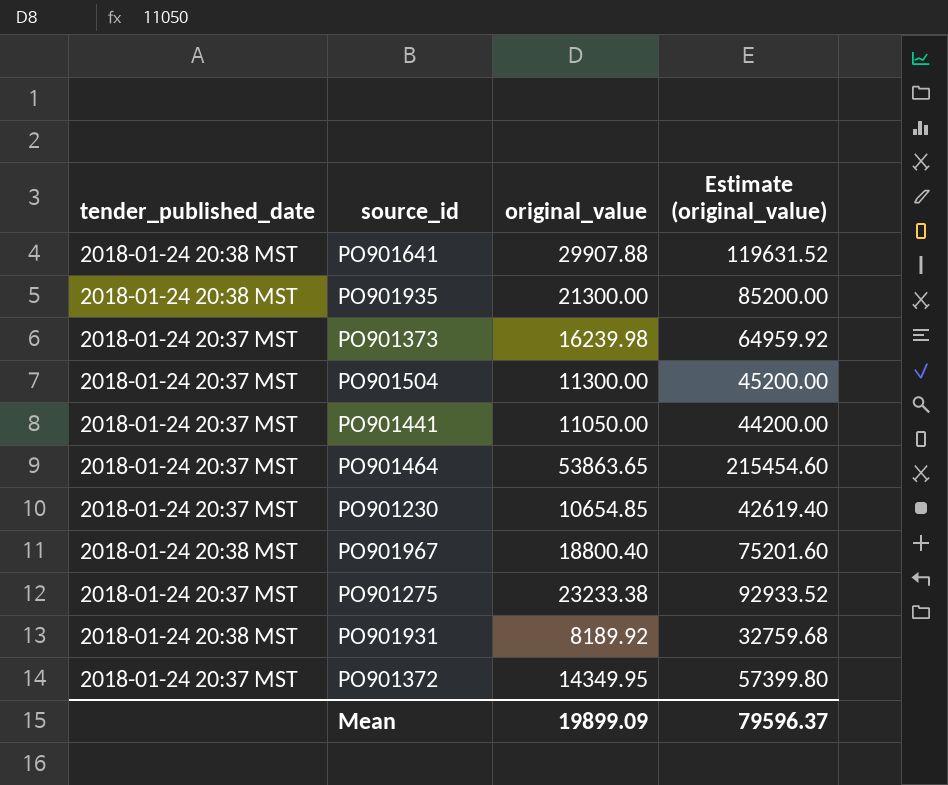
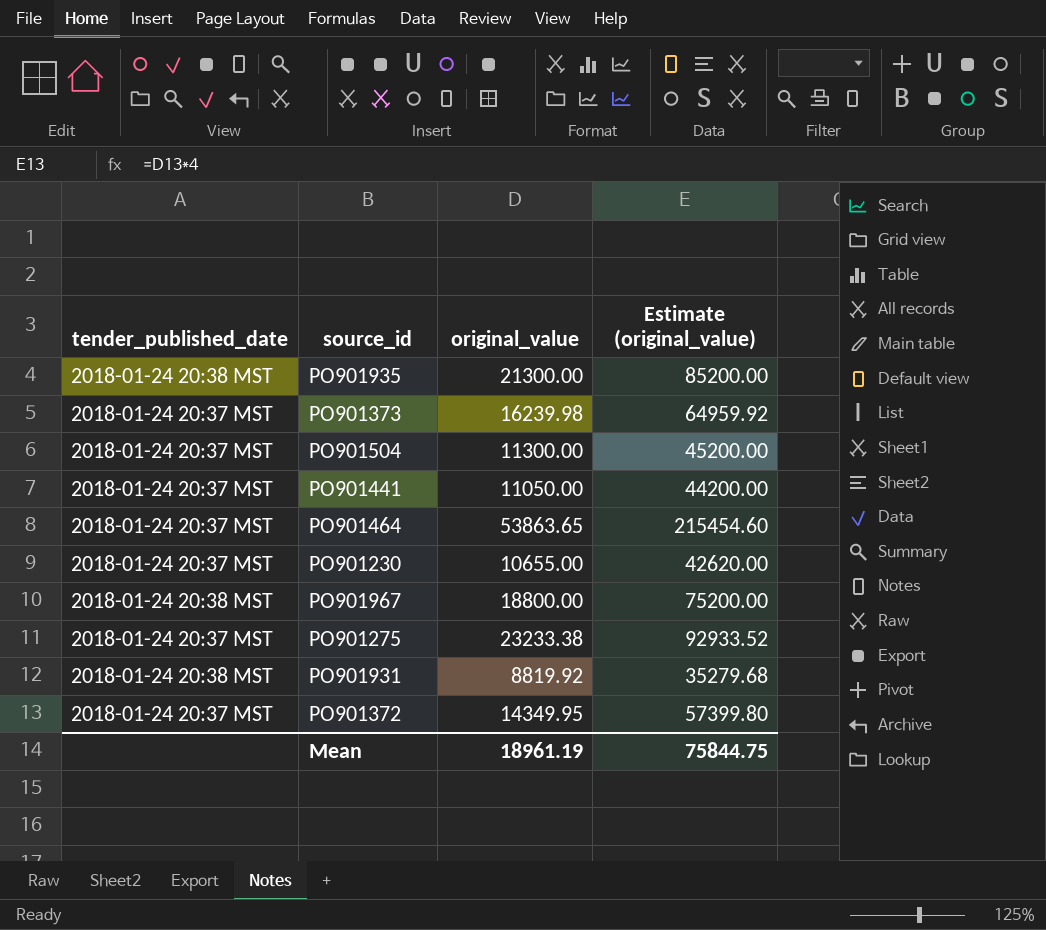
row PO901641: 2018-01-24 20:38 MST | 29907.88 | 119631.52 -> none
PO901230 | original_value: 10654.85 -> 10655.00
PO901230 | Estimate (original_value): 42619.40 -> 42620.00
PO901967 | original_value: 18800.40 -> 18800.00
PO901967 | Estimate (original_value): 75201.60 -> 75200.00
PO901931 | original_value: 8189.92 -> 8819.92
PO901931 | Estimate (original_value): 32759.68 -> 35279.68
Mean | original_value: 19899.09 -> 18961.19
Mean | Estimate (original_value): 79596.37 -> 75844.75

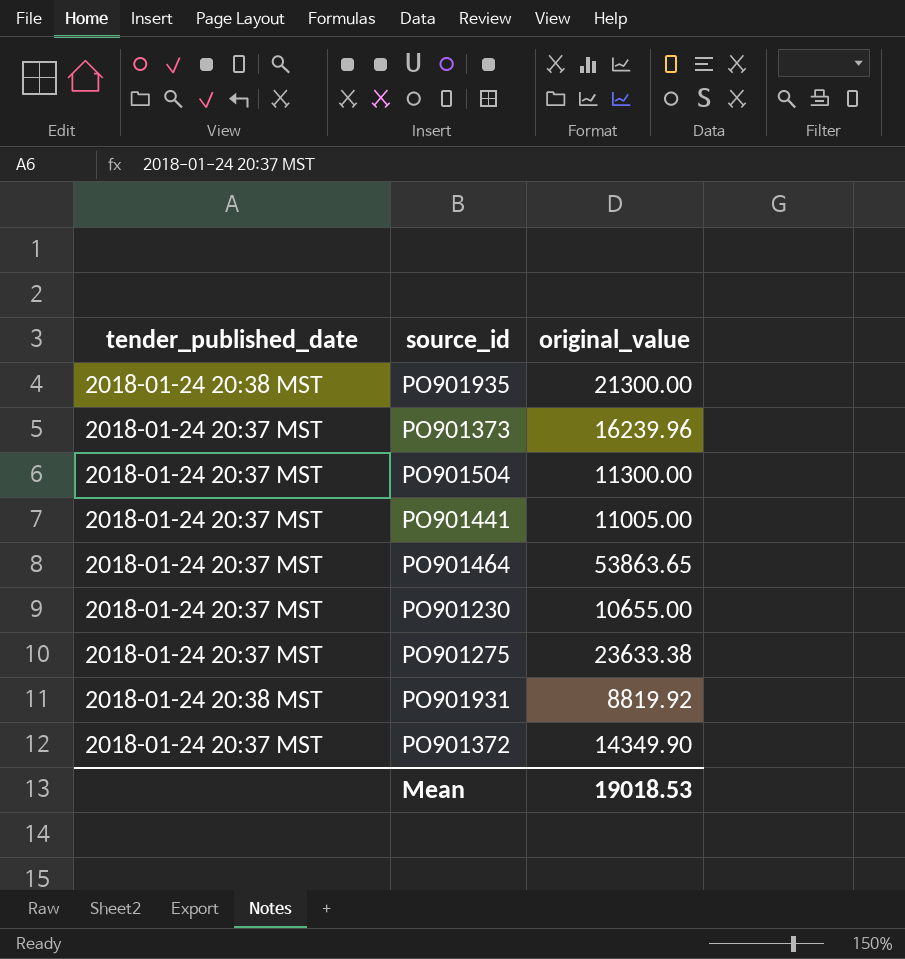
column Estimate (original_value) | formula: [original_value] * 4 -> none
row PO901967: 2018-01-24 20:38 MST | 18800.00 | 75200.00 -> none
PO901373 | original_value: 16239.98 -> 16239.96
PO901441 | original_value: 11050.00 -> 11005.00
PO901275 | original_value: 23233.38 -> 23633.38
PO901372 | original_value: 14349.95 -> 14349.90
Mean | original_value: 18961.19 -> 19018.53

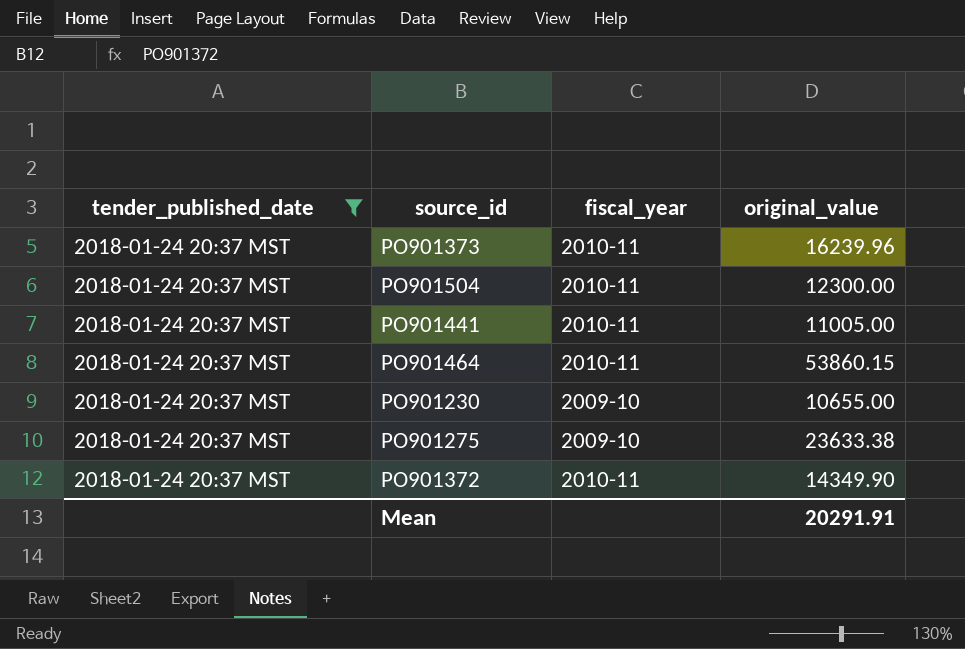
filter: none -> tender_published_date = 2018-01-24 20:37 MST
column fiscal_year | position: none -> 3
PO901504 | original_value: 11300.00 -> 12300.00
PO901464 | original_value: 53863.65 -> 53860.15
Mean | original_value: 19018.53 -> 20291.91

